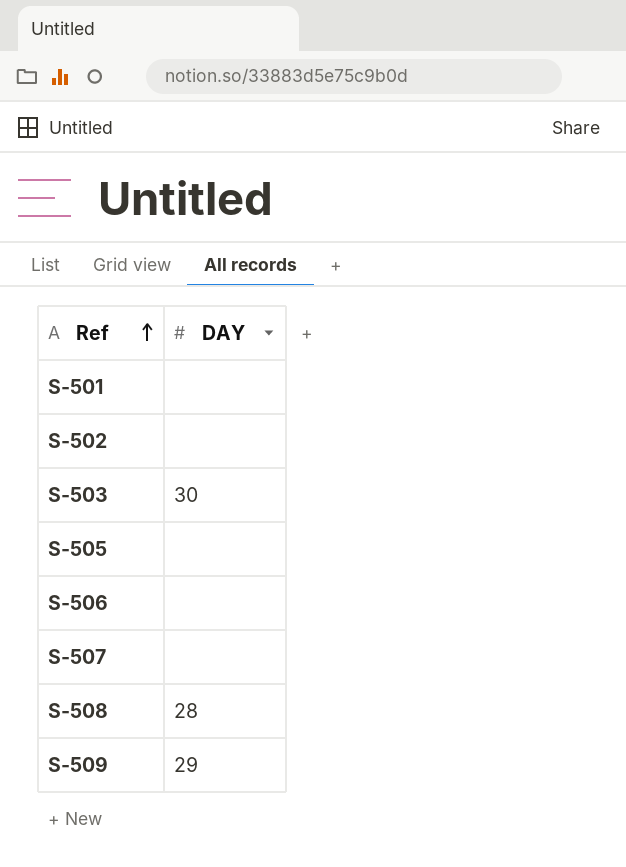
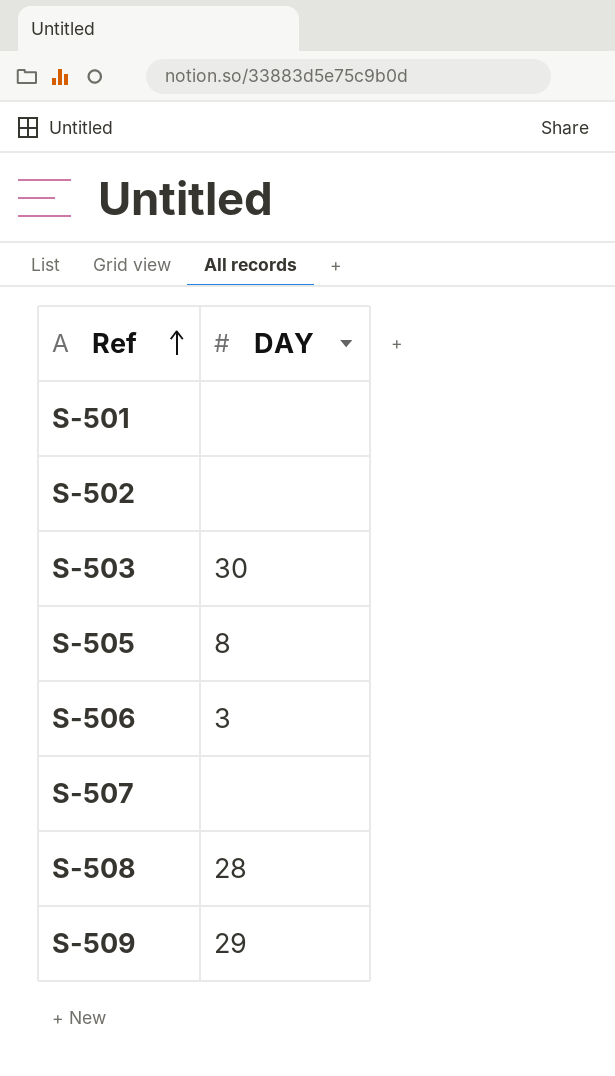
S-505 | DAY: none -> 8
S-506 | DAY: none -> 3

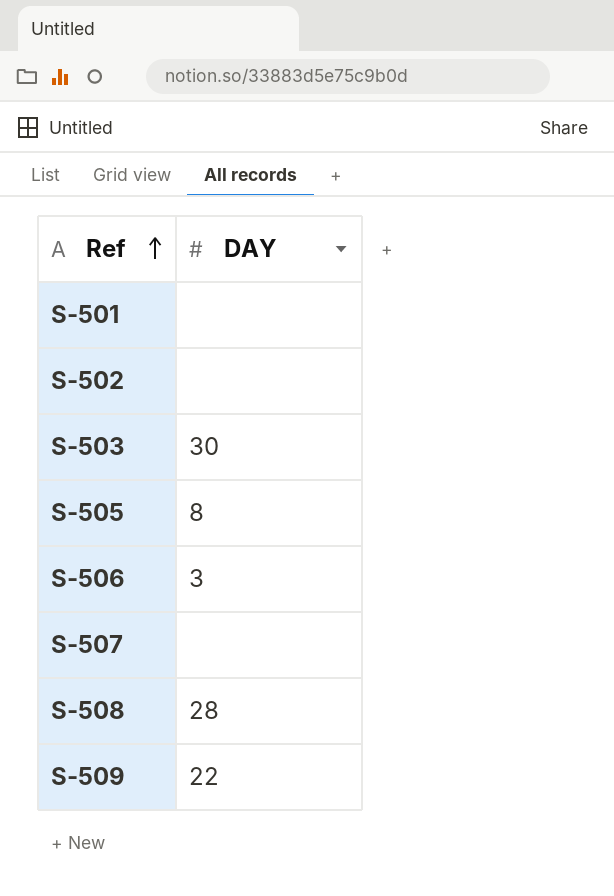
S-509 | DAY: 29 -> 22

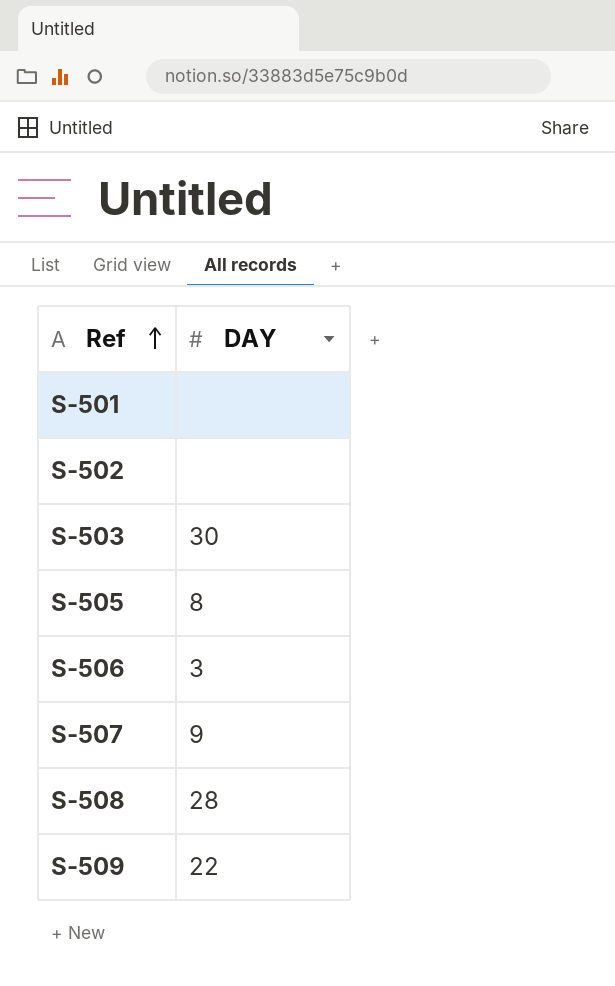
S-507 | DAY: none -> 9

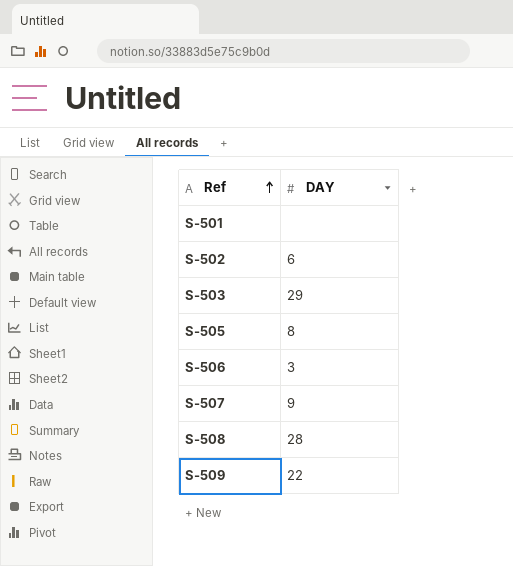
S-502 | DAY: none -> 6
S-503 | DAY: 30 -> 29

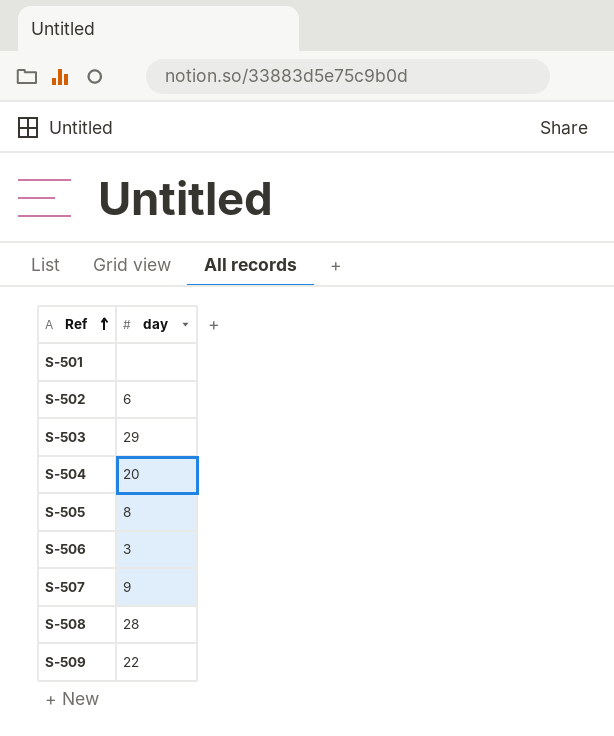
column name: DAY -> day
row S-504: none -> 20

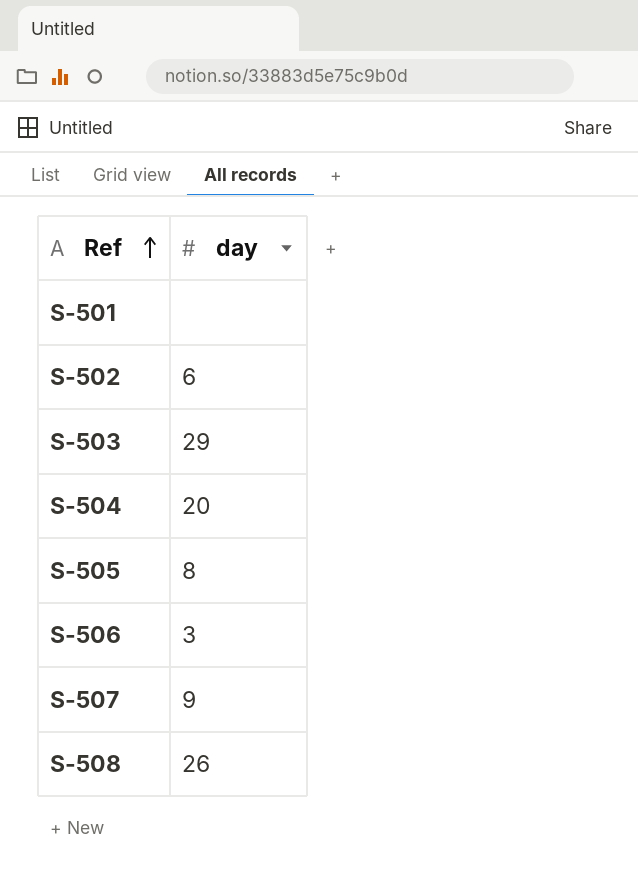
row S-509: 22 -> none
S-508 | day: 28 -> 26

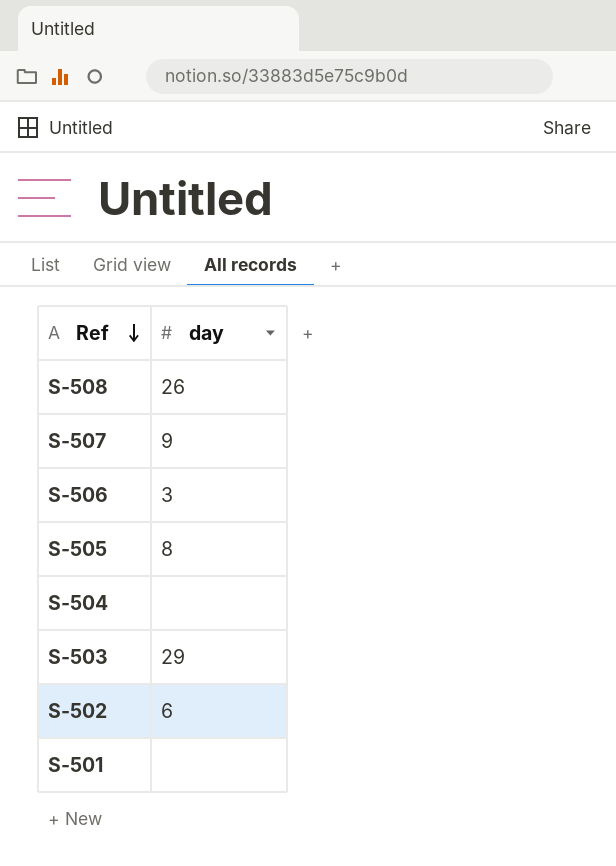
row order: Ref ascending -> Ref descending
S-504 | day: 20 -> none

